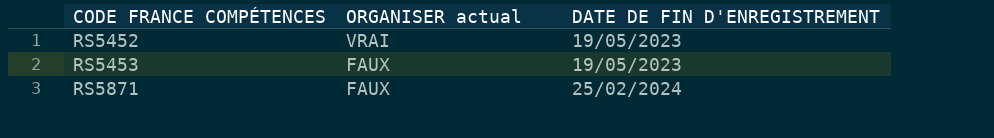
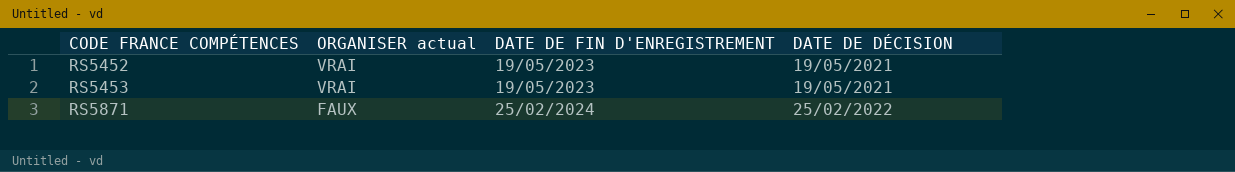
column DATE DE DÉCISION | position: none -> 4
RS5453 | ORGANISER actual: FAUX -> VRAI

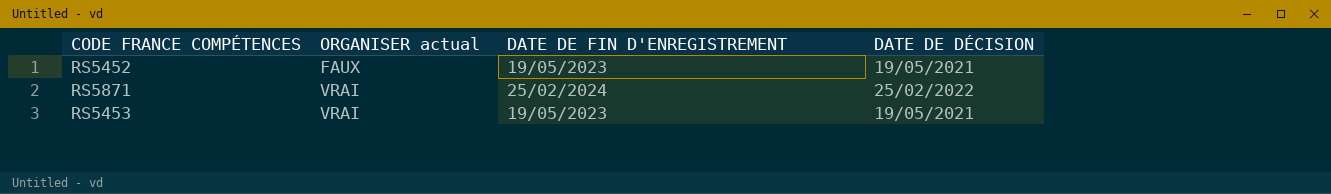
row order: CODE FRANCE COMPÉTENCES ascending -> ORGANISER actual ascending
RS5452 | ORGANISER actual: VRAI -> FAUX
RS5871 | ORGANISER actual: FAUX -> VRAI

